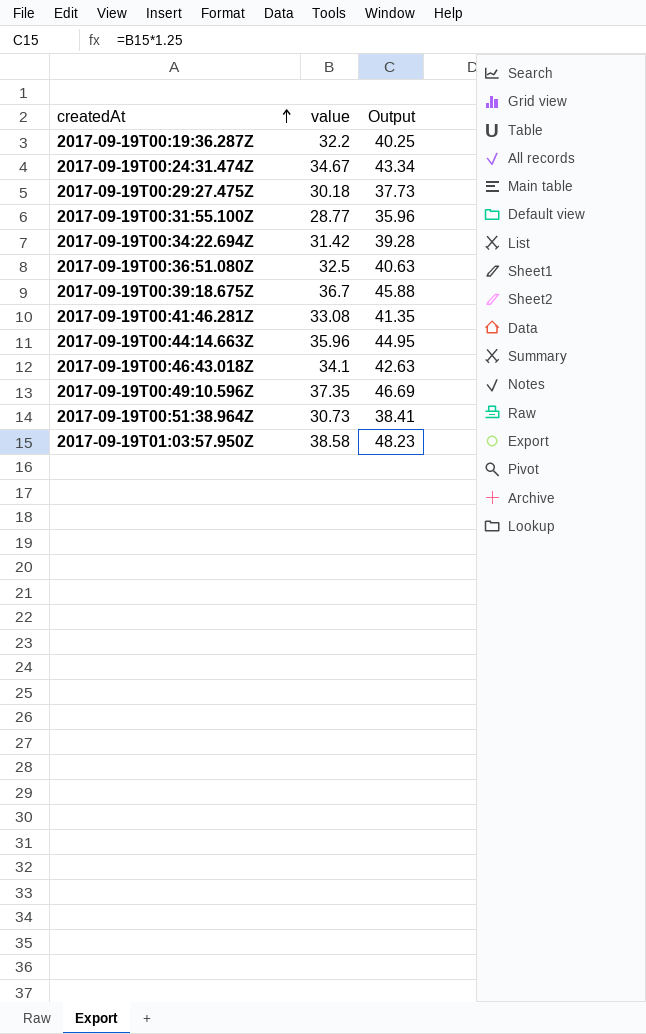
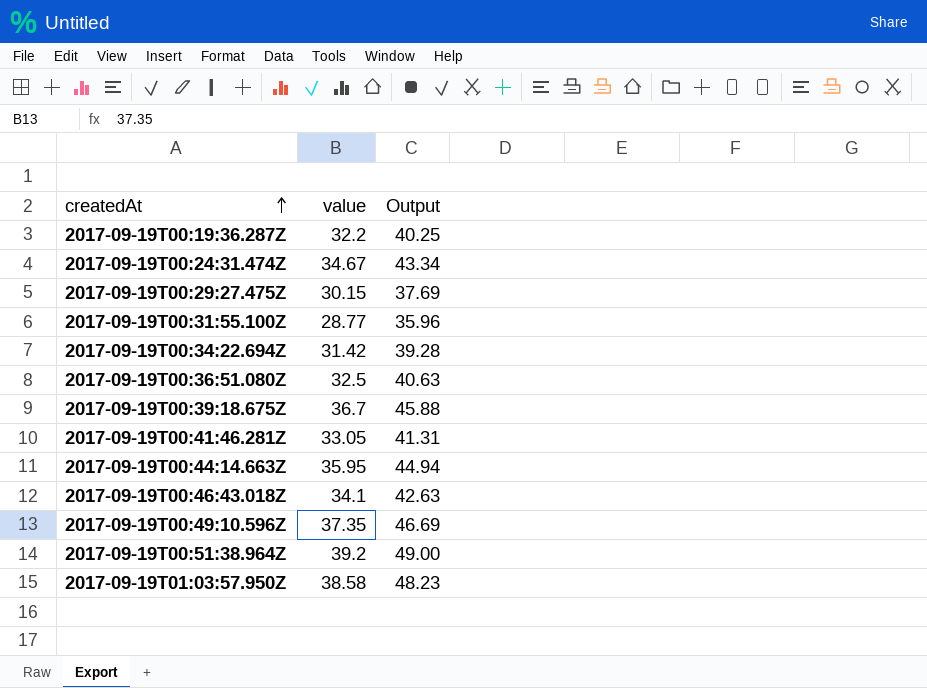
2017-09-19T00:29:27.475Z | value: 30.18 -> 30.15
2017-09-19T00:29:27.475Z | Output: 37.73 -> 37.69
2017-09-19T00:41:46.281Z | value: 33.08 -> 33.05
2017-09-19T00:41:46.281Z | Output: 41.35 -> 41.31
2017-09-19T00:44:14.663Z | value: 35.96 -> 35.95
2017-09-19T00:44:14.663Z | Output: 44.95 -> 44.94
2017-09-19T00:51:38.964Z | value: 30.73 -> 39.2
2017-09-19T00:51:38.964Z | Output: 38.41 -> 49.00

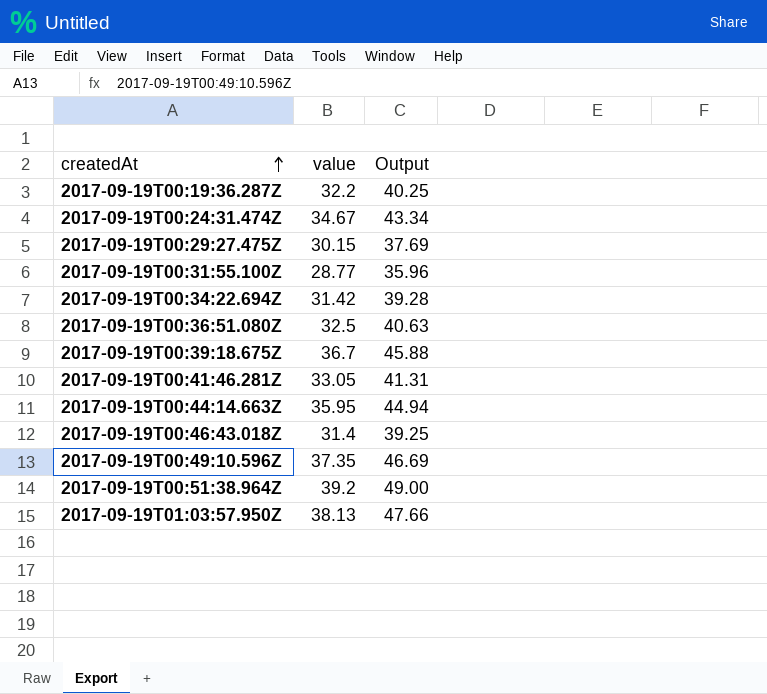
2017-09-19T00:46:43.018Z | value: 34.1 -> 31.4
2017-09-19T00:46:43.018Z | Output: 42.63 -> 39.25
2017-09-19T01:03:57.950Z | value: 38.58 -> 38.13
2017-09-19T01:03:57.950Z | Output: 48.23 -> 47.66

